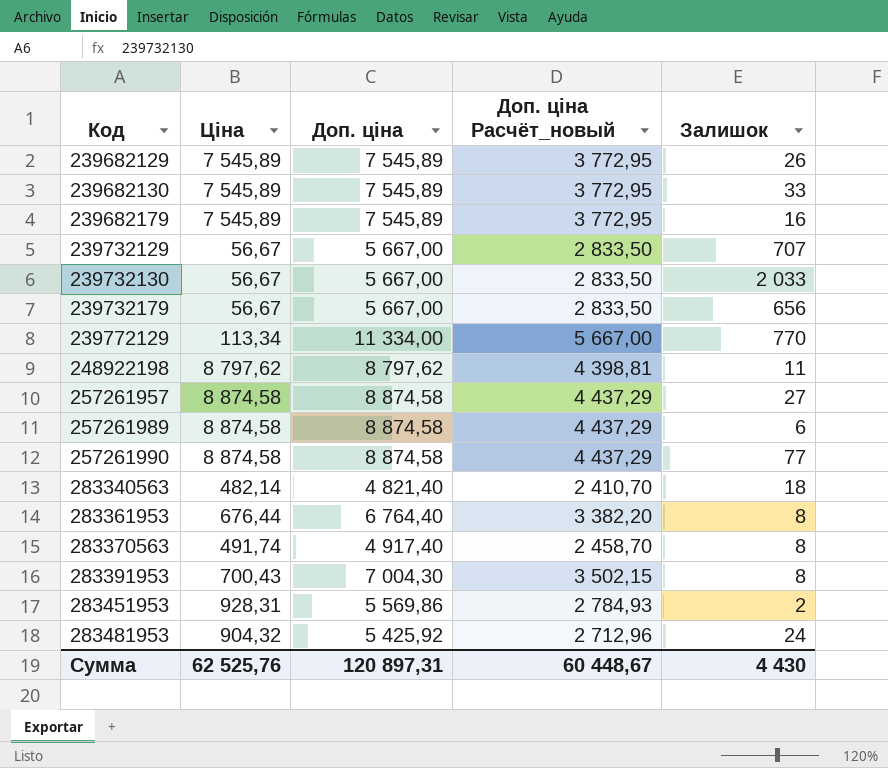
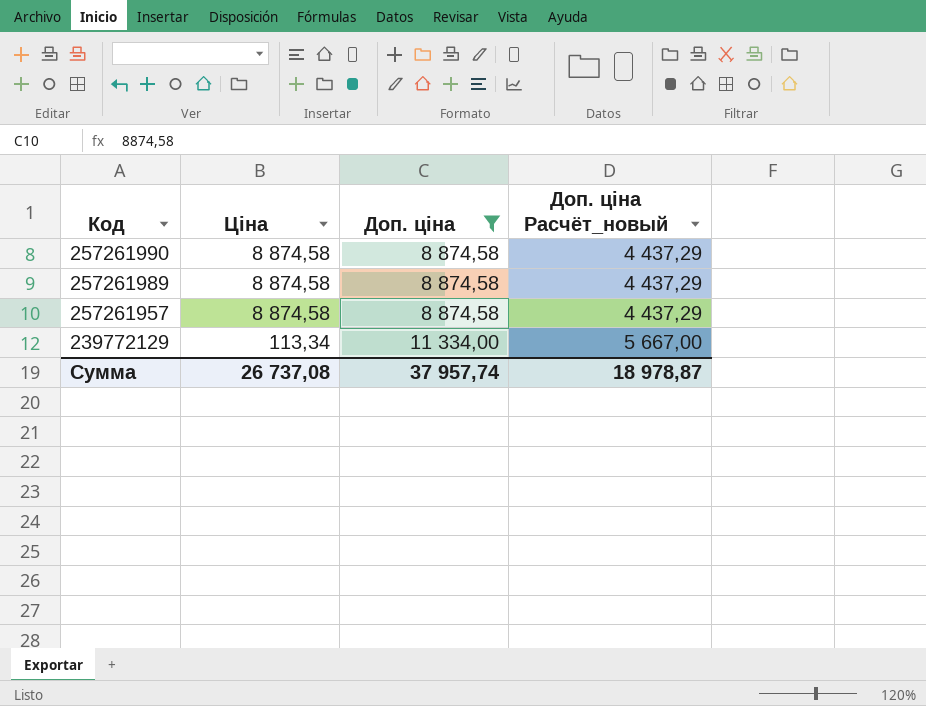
filter: none -> Доп. ціна >= 8 874,58
row order: Код ascending -> Код descending
column Залишок | position: 5 -> none
Сумма | Ціна: 62 525,76 -> 26 737,08
Сумма | Доп. ціна: 120 897,31 -> 37 957,74
Сумма | Доп. ціна Расчёт_новый: 60 448,67 -> 18 978,87

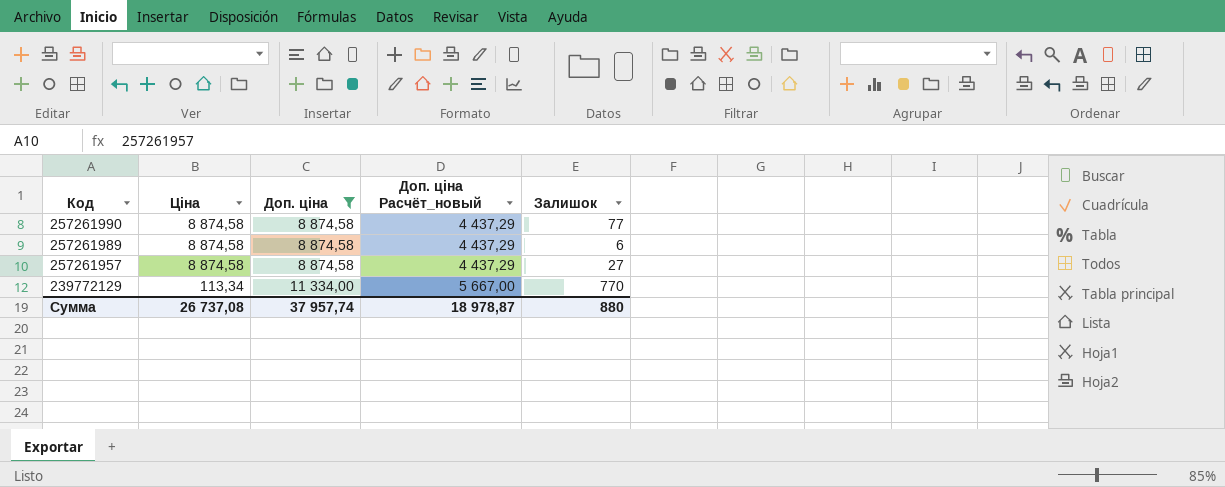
column Залишок | position: none -> 5

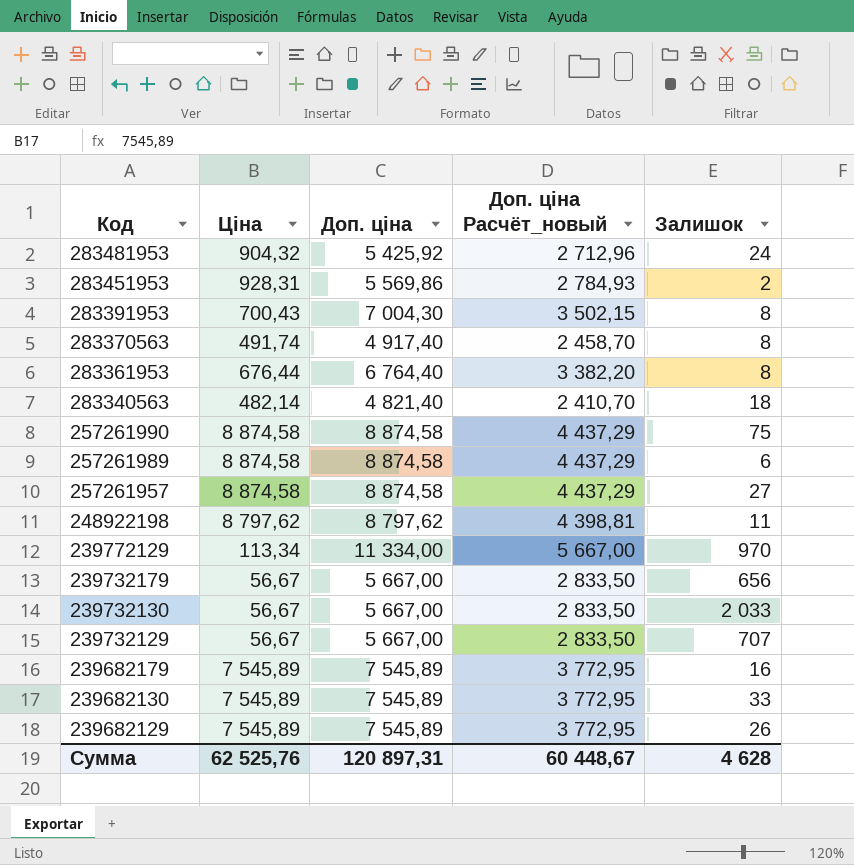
filter: Доп. ціна >= 8 874,58 -> none
257261990 | Залишок: 77 -> 75
239772129 | Залишок: 770 -> 970
Сумма | Ціна: 26 737,08 -> 62 525,76
Сумма | Доп. ціна: 37 957,74 -> 120 897,31
Сумма | Доп. ціна Расчёт_новый: 18 978,87 -> 60 448,67
Сумма | Залишок: 880 -> 4 628

